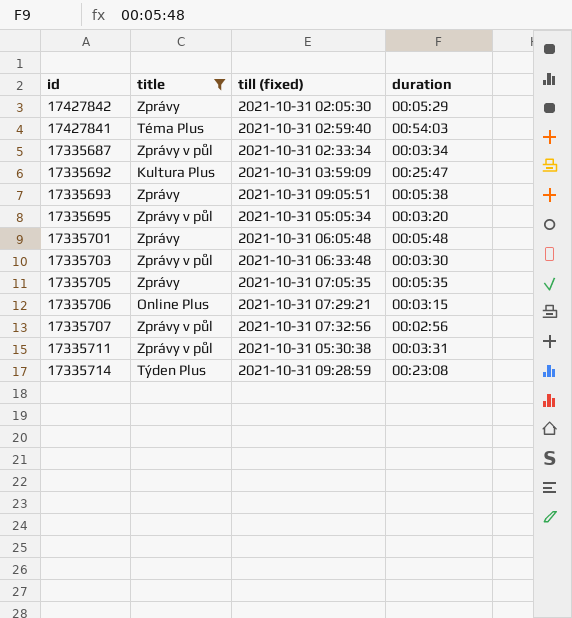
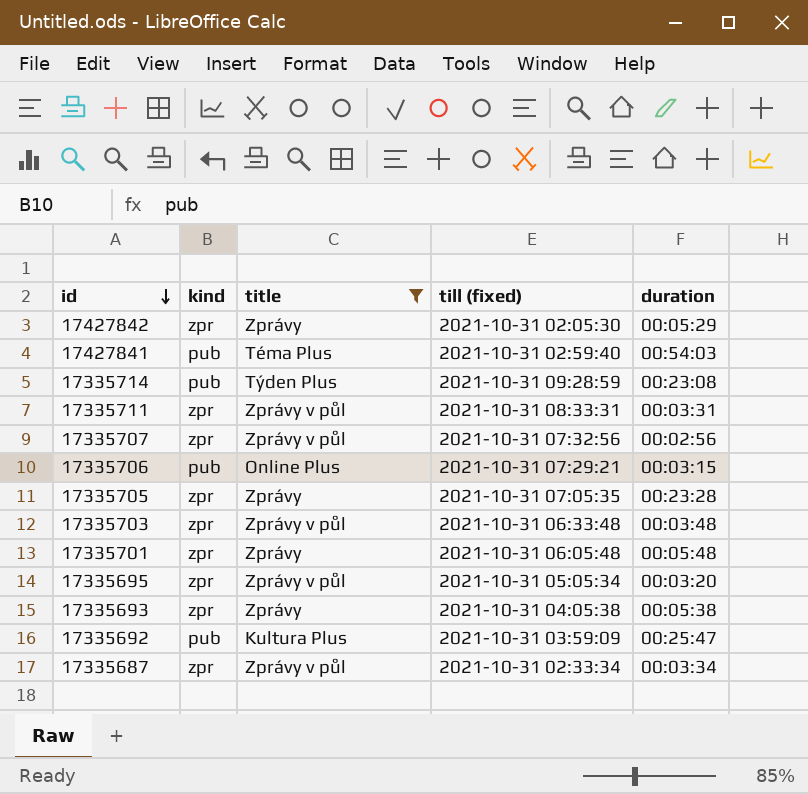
row order: none -> id descending
column kind | position: none -> 2
17335711 | till (fixed): 2021-10-31 05:30:38 -> 2021-10-31 08:33:31
17335705 | duration: 00:05:35 -> 00:23:28
17335703 | duration: 00:03:30 -> 00:03:48
17335693 | till (fixed): 2021-10-31 09:05:51 -> 2021-10-31 04:05:38

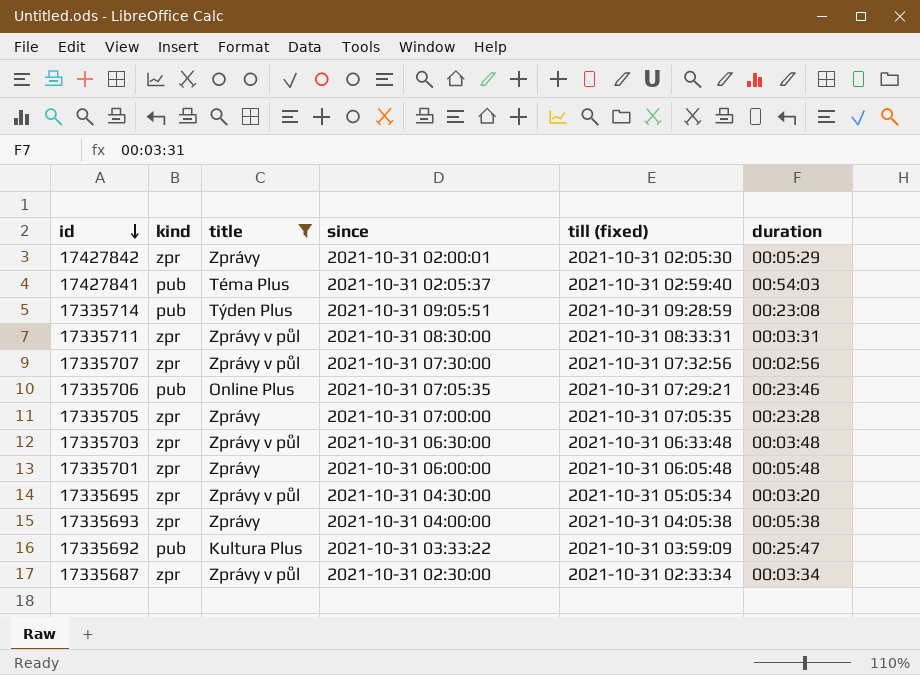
column since | position: none -> 4
17335706 | duration: 00:03:15 -> 00:23:46

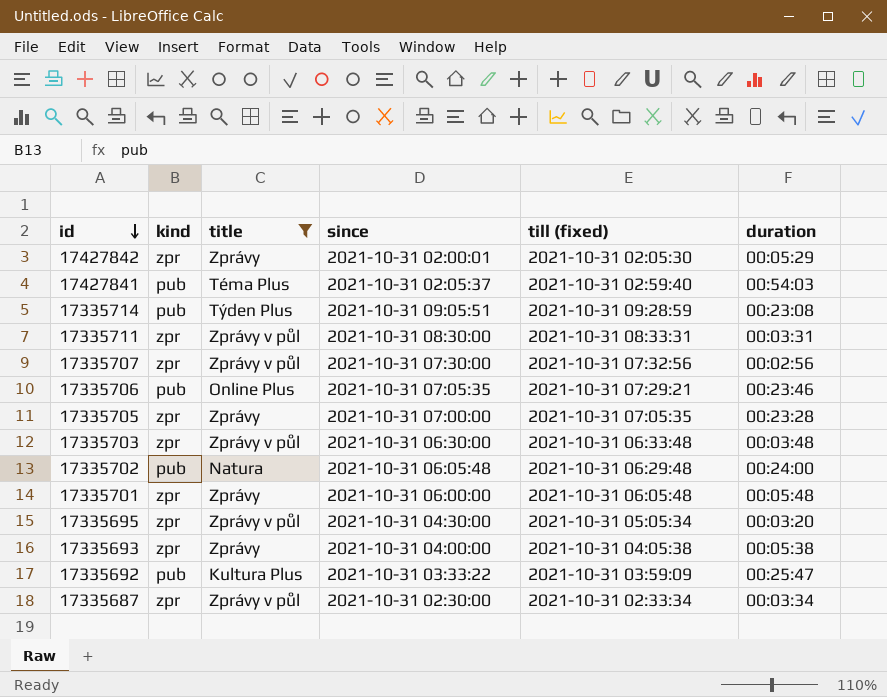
row 17335702: none -> pub | Natura | 2021-10-31 06:05:48 | 2021-10-31 06:29:48 | 00:24:00

